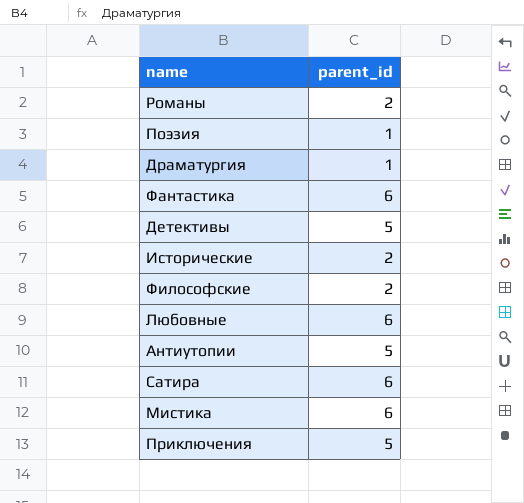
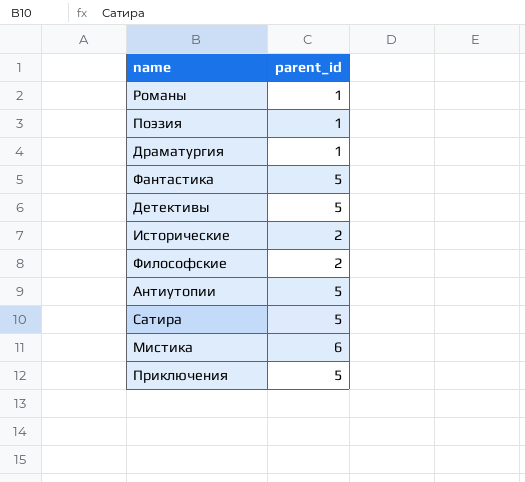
row Любовные: 6 -> none
Романы | parent_id: 2 -> 1
Фантастика | parent_id: 6 -> 5
Сатира | parent_id: 6 -> 5

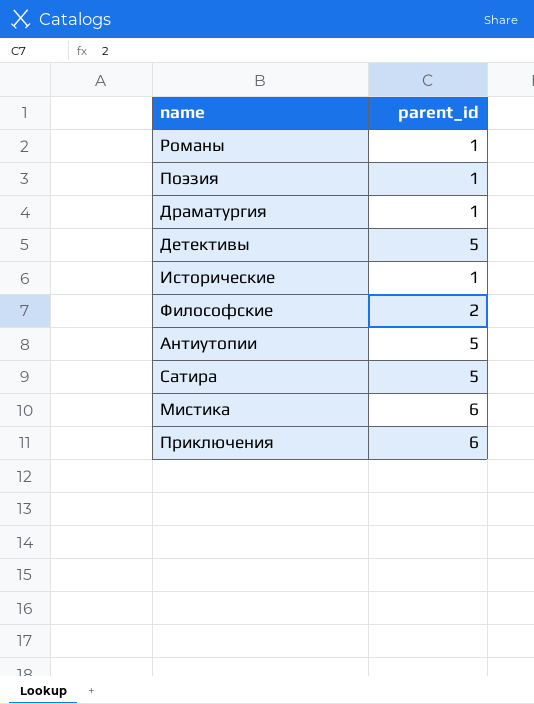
row Фантастика: 5 -> none
Исторические | parent_id: 2 -> 1
Приключения | parent_id: 5 -> 6

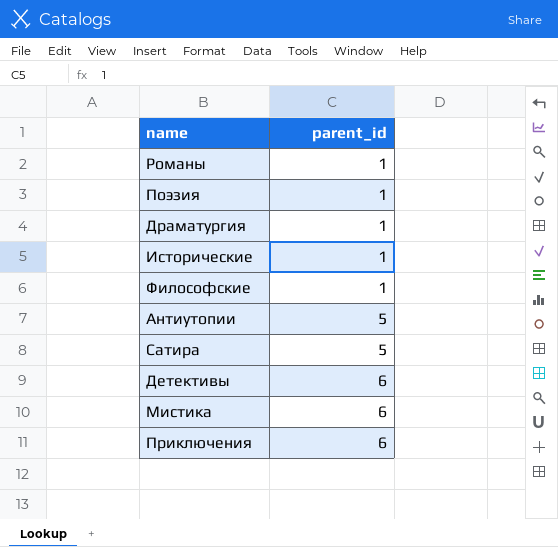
row order: none -> parent_id ascending
Философские | parent_id: 2 -> 1
Детективы | parent_id: 5 -> 6

